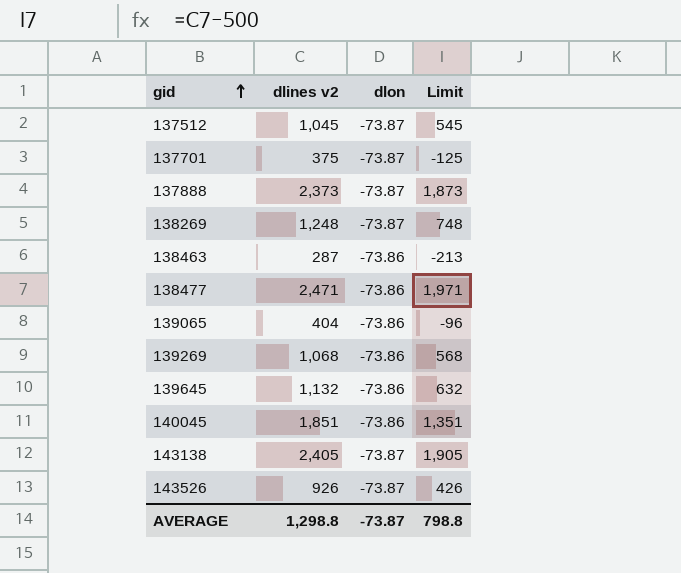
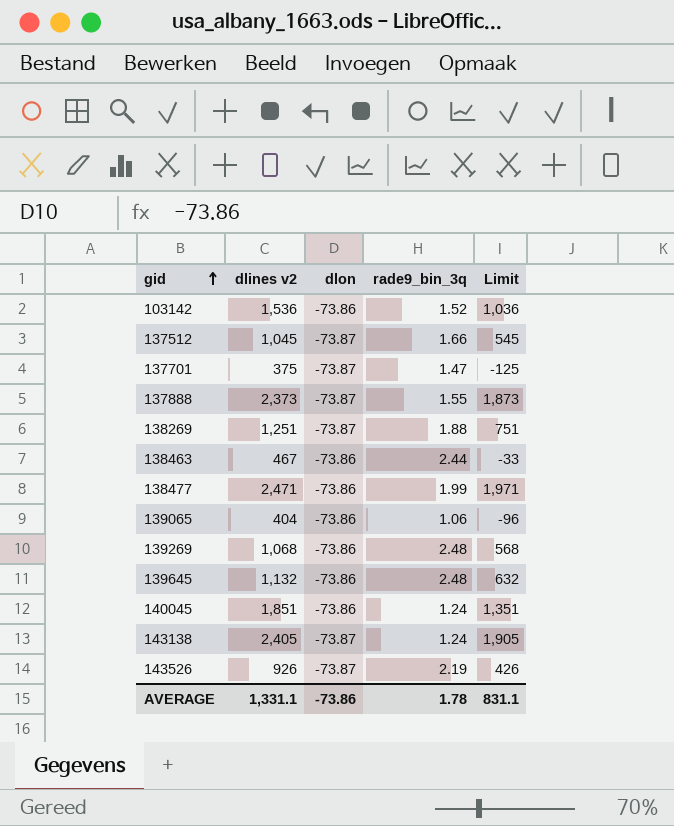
column rade9_bin_3q | position: none -> 4
row 103142: none -> 1,536 | -73.86 | 1.52 | 1,036
138269 | dlines v2: 1,248 -> 1,251
138269 | Limit: 748 -> 751
138463 | dlines v2: 287 -> 467
138463 | Limit: -213 -> -33
AVERAGE | dlines v2: 1,298.8 -> 1,331.1
AVERAGE | dlon: -73.87 -> -73.86
AVERAGE | Limit: 798.8 -> 831.1

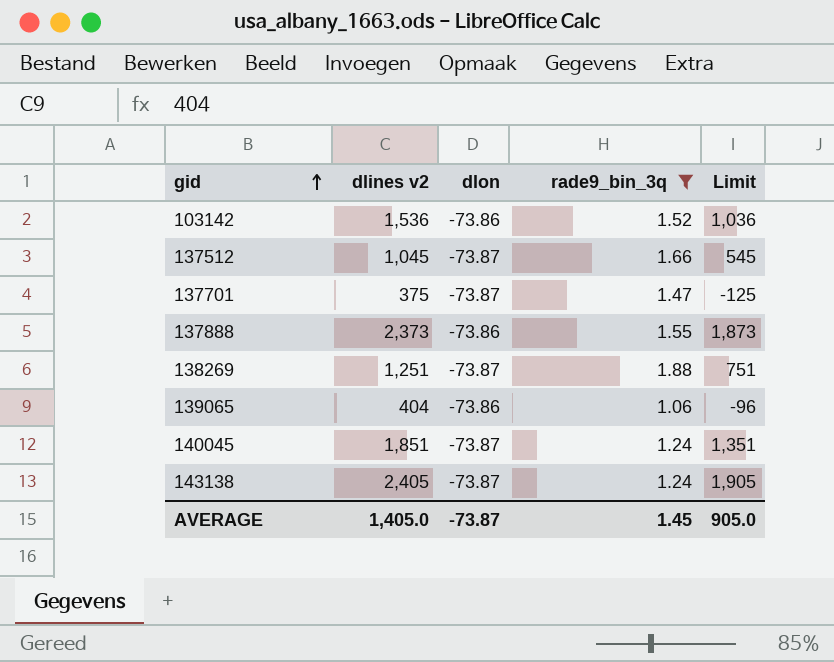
filter: none -> rade9_bin_3q <= 1.88
137888 | dlon: -73.87 -> -73.86
140045 | dlon: -73.86 -> -73.87
AVERAGE | dlines v2: 1,331.1 -> 1,405.0
AVERAGE | dlon: -73.86 -> -73.87
AVERAGE | rade9_bin_3q: 1.78 -> 1.45
AVERAGE | Limit: 831.1 -> 905.0

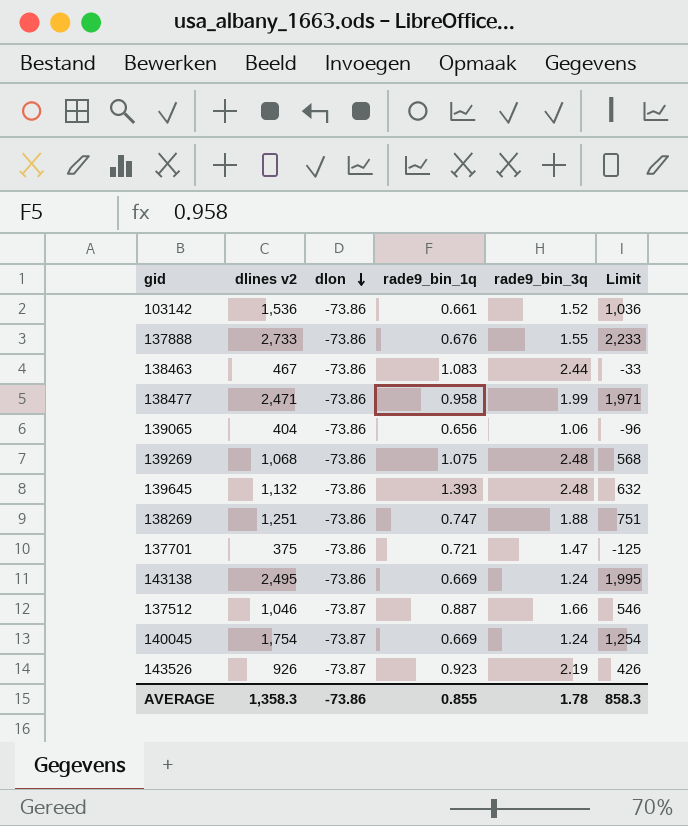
filter: rade9_bin_3q <= 1.88 -> none
row order: gid ascending -> dlon descending
column rade9_bin_1q | position: none -> 4
137888 | dlines v2: 2,373 -> 2,733
137888 | Limit: 1,873 -> 2,233
138269 | dlon: -73.87 -> -73.86
137701 | dlon: -73.87 -> -73.86
143138 | dlines v2: 2,405 -> 2,495
143138 | dlon: -73.87 -> -73.86
143138 | Limit: 1,905 -> 1,995
137512 | dlines v2: 1,045 -> 1,046
137512 | Limit: 545 -> 546
140045 | dlines v2: 1,851 -> 1,754
140045 | Limit: 1,351 -> 1,254
AVERAGE | dlines v2: 1,405.0 -> 1,358.3
AVERAGE | dlon: -73.87 -> -73.86
AVERAGE | rade9_bin_3q: 1.45 -> 1.78
AVERAGE | Limit: 905.0 -> 858.3

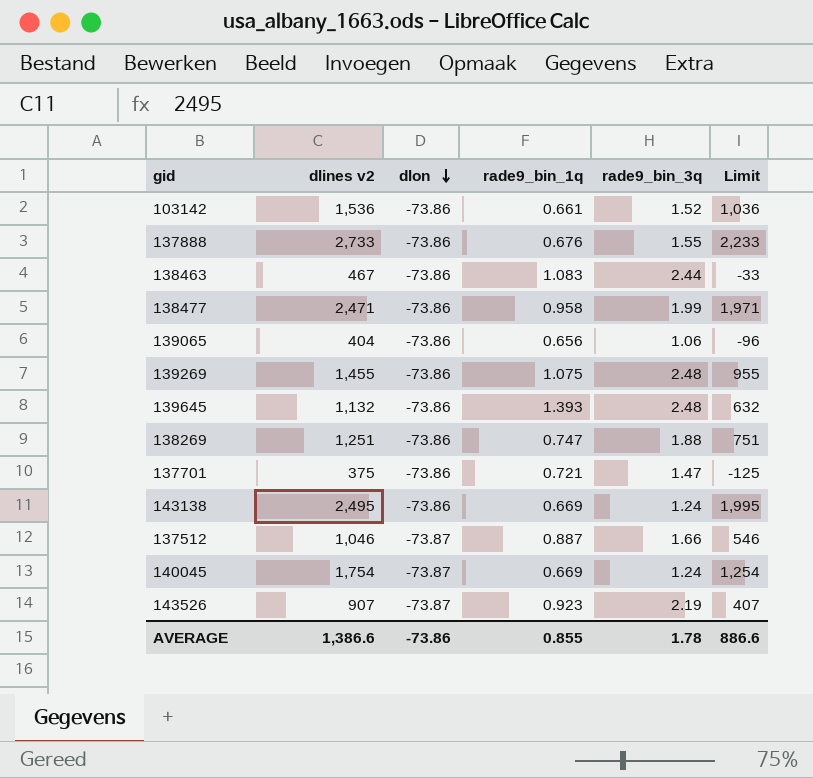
139269 | dlines v2: 1,068 -> 1,455
139269 | Limit: 568 -> 955
143526 | dlines v2: 926 -> 907
143526 | Limit: 426 -> 407
AVERAGE | dlines v2: 1,358.3 -> 1,386.6
AVERAGE | Limit: 858.3 -> 886.6

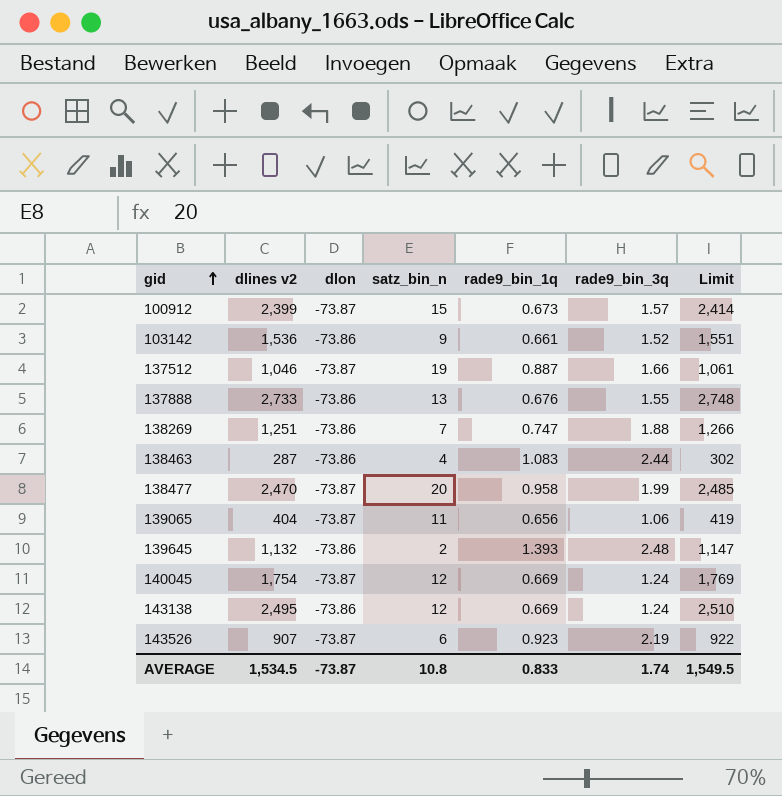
row order: dlon descending -> gid ascending
column satz_bin_n | position: none -> 4
column Limit | formula: [dlines v2] - 500 -> [dlines v2] + 15
row 139269: 1,455 | -73.86 | 1.075 | 2.48 | 955 -> none
row 137701: 375 | -73.86 | 0.721 | 1.47 | -125 -> none
row 100912: none -> 2,399 | -73.87 | 15 | 0.673 | 1.57 | 2,414
138463 | dlines v2: 467 -> 287
138477 | dlines v2: 2,471 -> 2,470
138477 | dlon: -73.86 -> -73.87
139065 | dlon: -73.86 -> -73.87
AVERAGE | dlines v2: 1,386.6 -> 1,534.5
AVERAGE | dlon: -73.86 -> -73.87
AVERAGE | rade9_bin_1q: 0.855 -> 0.833
AVERAGE | rade9_bin_3q: 1.78 -> 1.74
AVERAGE | Limit: 886.6 -> 1,549.5

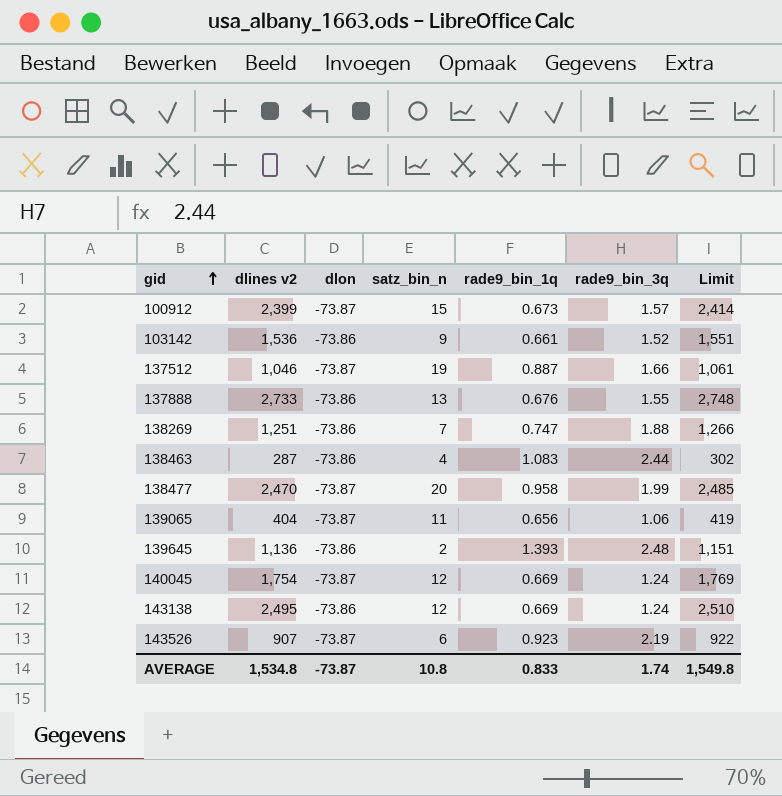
139645 | dlines v2: 1,132 -> 1,136
139645 | Limit: 1,147 -> 1,151
AVERAGE | dlines v2: 1,534.5 -> 1,534.8
AVERAGE | Limit: 1,549.5 -> 1,549.8

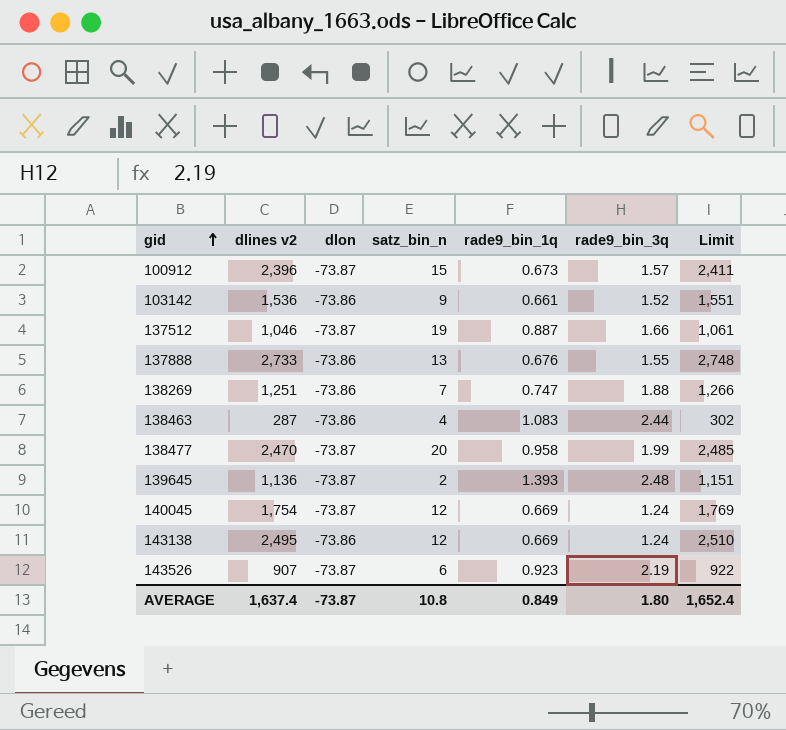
row 139065: 404 | -73.87 | 11 | 0.656 | 1.06 | 419 -> none
100912 | dlines v2: 2,399 -> 2,396
100912 | Limit: 2,414 -> 2,411
139645 | dlon: -73.86 -> -73.87
AVERAGE | dlines v2: 1,534.8 -> 1,637.4
AVERAGE | rade9_bin_1q: 0.833 -> 0.849
AVERAGE | rade9_bin_3q: 1.74 -> 1.80
AVERAGE | Limit: 1,549.8 -> 1,652.4

